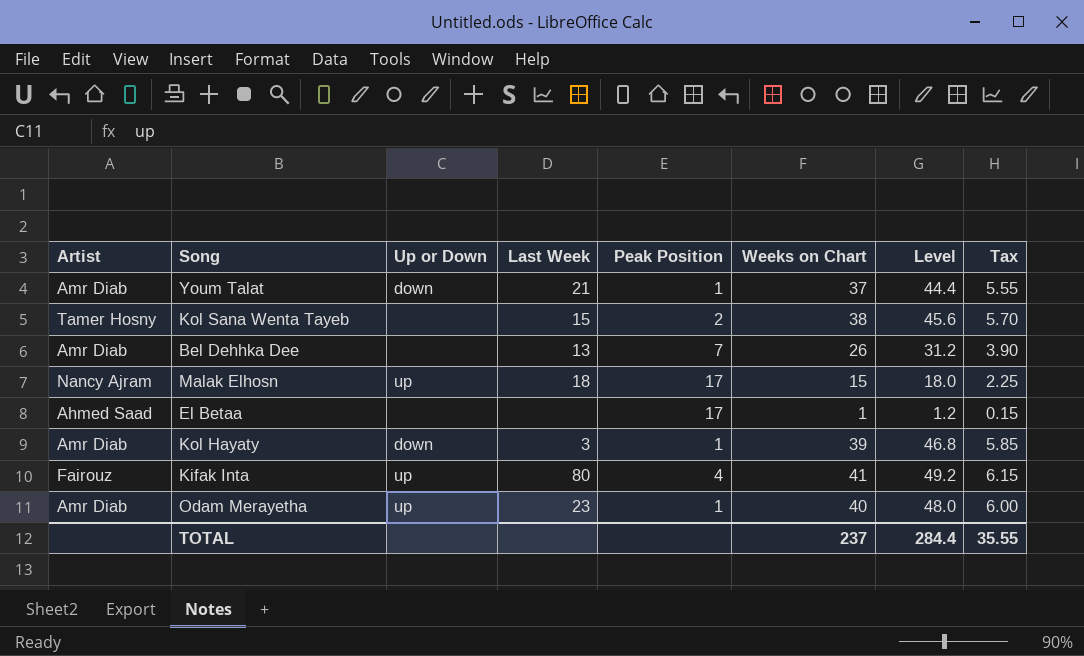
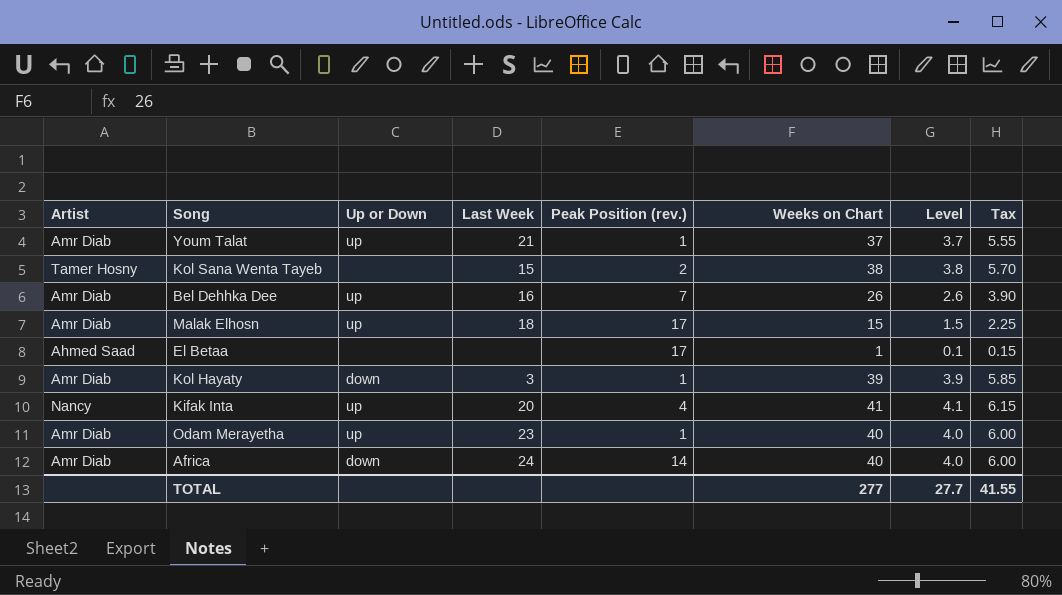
column name: Peak Position -> Peak Position (rev.)
column Level | formula: [Weeks on Chart] * 1.2 -> [Weeks on Chart] * 0.1
Youm Talat | Up or Down: down -> up
Bel Dehhka Dee | Up or Down: none -> up
Bel Dehhka Dee | Last Week: 13 -> 16
Malak Elhosn | Artist: Nancy Ajram -> Amr Diab
Kifak Inta | Artist: Fairouz -> Nancy
Kifak Inta | Last Week: 80 -> 20
row Africa: none -> Amr Diab | down | 24 | 14 | 40 | 4.0 | 6.00
TOTAL | Weeks on Chart: 237 -> 277
TOTAL | Level: 284.4 -> 27.7
TOTAL | Tax: 35.55 -> 41.55

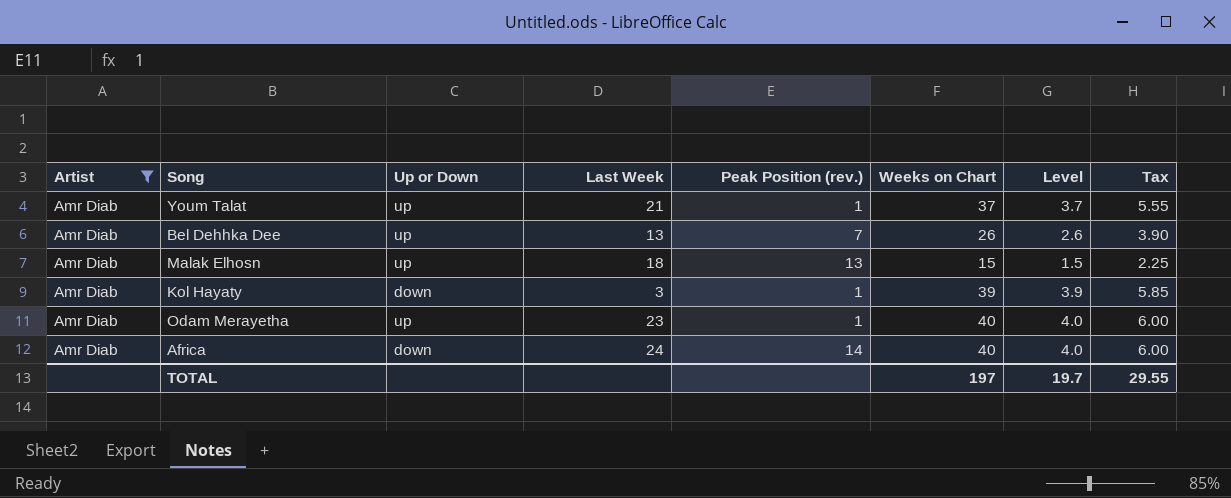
filter: none -> Artist = Amr Diab
Bel Dehhka Dee | Last Week: 16 -> 13
Malak Elhosn | Peak Position (rev.): 17 -> 13
TOTAL | Weeks on Chart: 277 -> 197
TOTAL | Level: 27.7 -> 19.7
TOTAL | Tax: 41.55 -> 29.55

